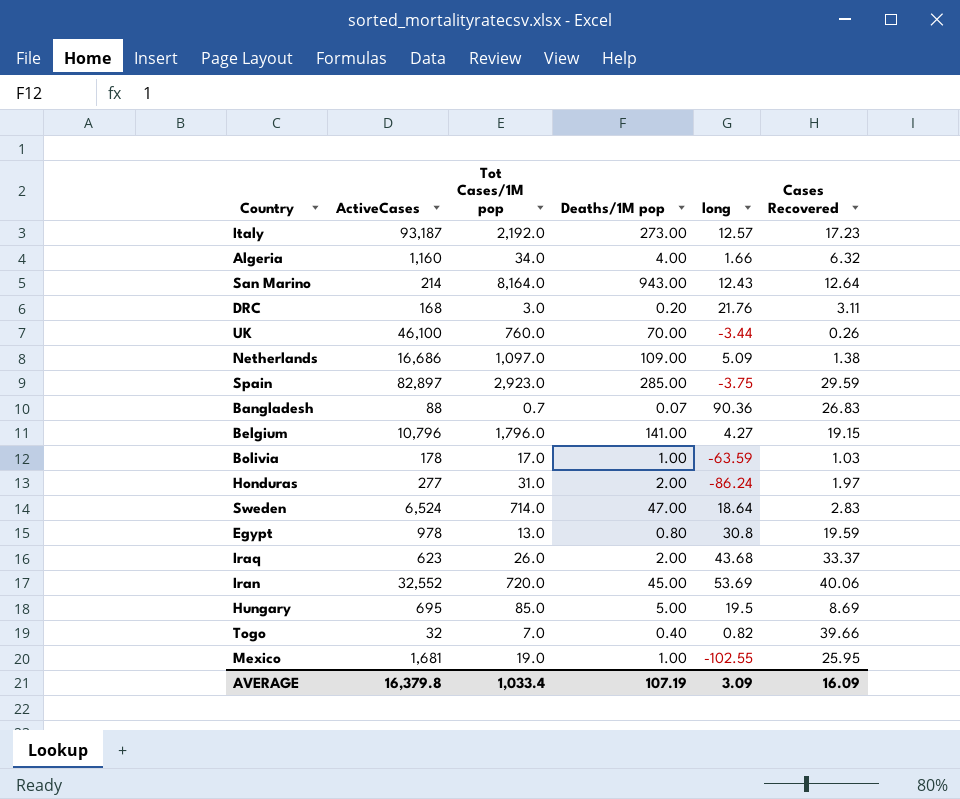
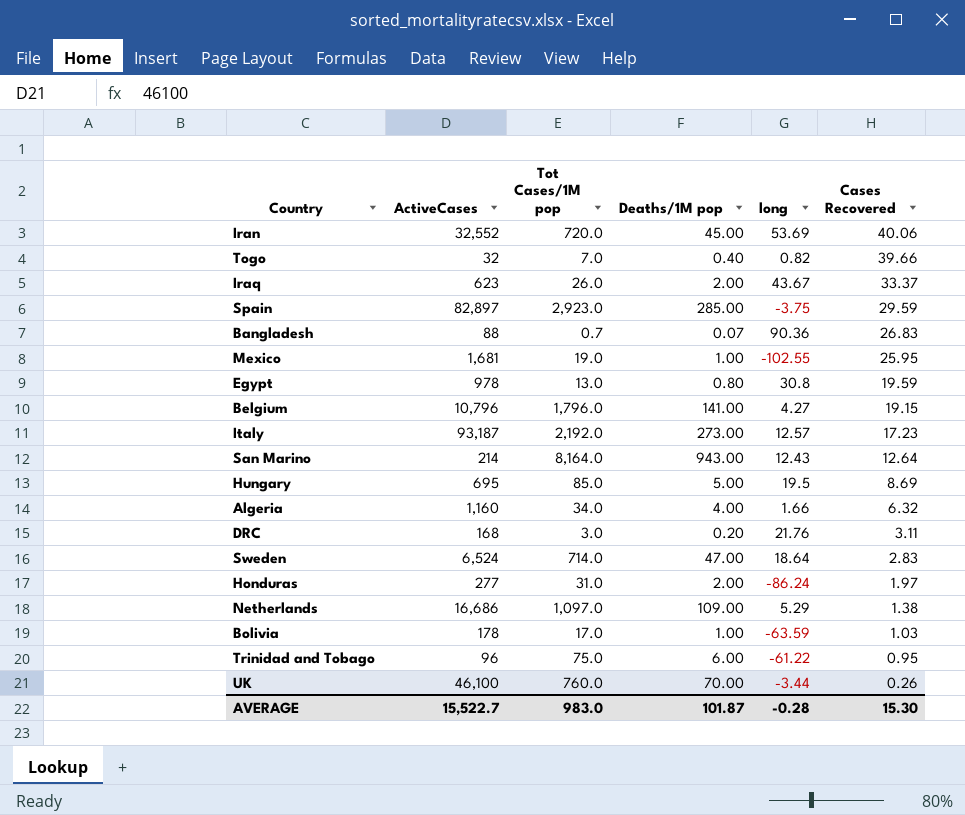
row order: none -> Cases Recovered descending
Iraq | long: 43.68 -> 43.67
Netherlands | long: 5.09 -> 5.29
row Trinidad and Tobago: none -> 96 | 75.0 | 6.00 | -61.22 | 0.95
AVERAGE | ActiveCases: 16,379.8 -> 15,522.7
AVERAGE | Tot Cases/1M pop: 1,033.4 -> 983.0
AVERAGE | Deaths/1M pop: 107.19 -> 101.87
AVERAGE | long: 3.09 -> -0.28
AVERAGE | Cases Recovered: 16.09 -> 15.30

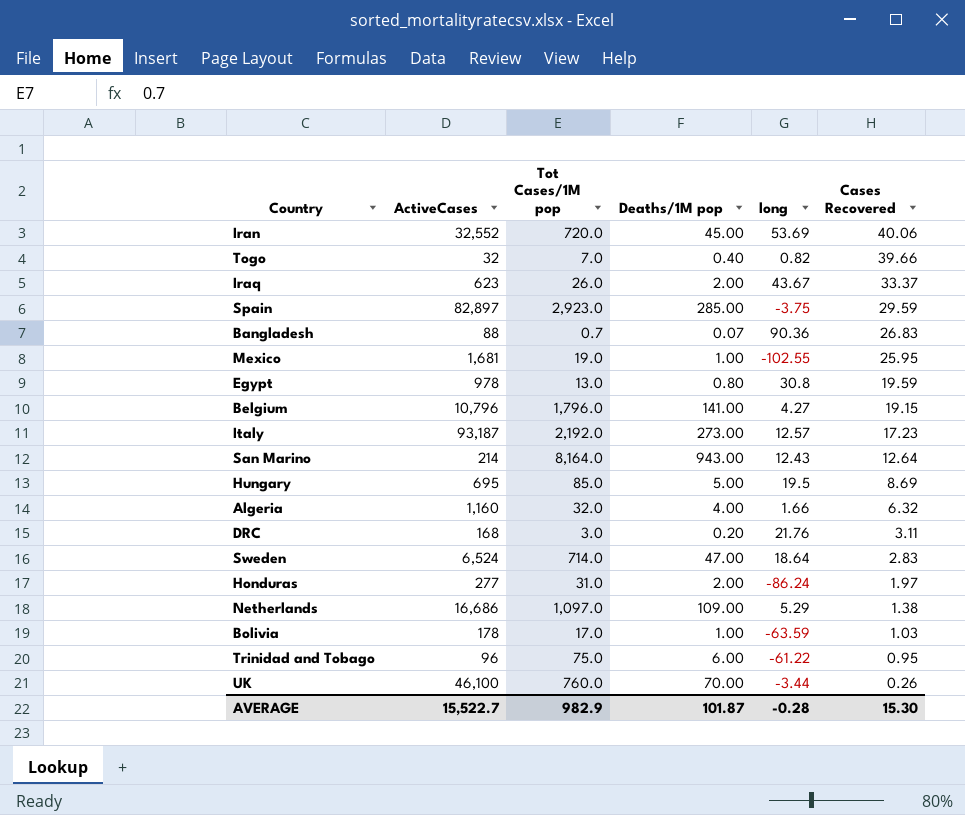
Algeria | Tot Cases/1M pop: 34.0 -> 32.0
AVERAGE | Tot Cases/1M pop: 983.0 -> 982.9

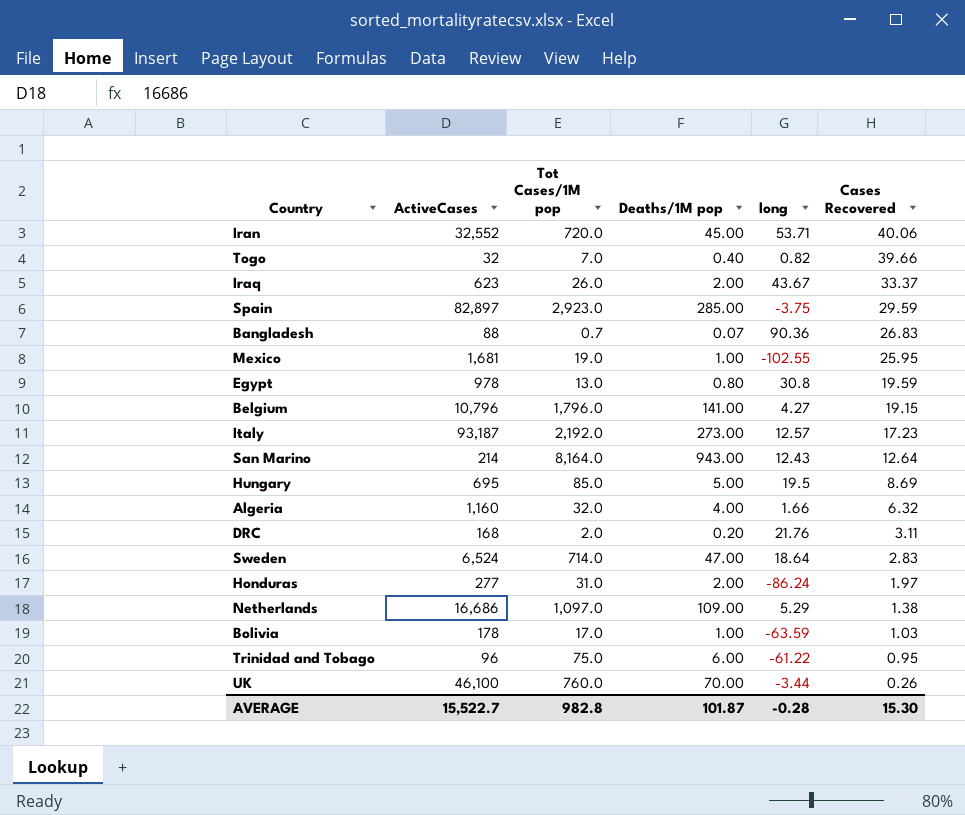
Iran | long: 53.69 -> 53.71
DRC | Tot Cases/1M pop: 3.0 -> 2.0
AVERAGE | Tot Cases/1M pop: 982.9 -> 982.8

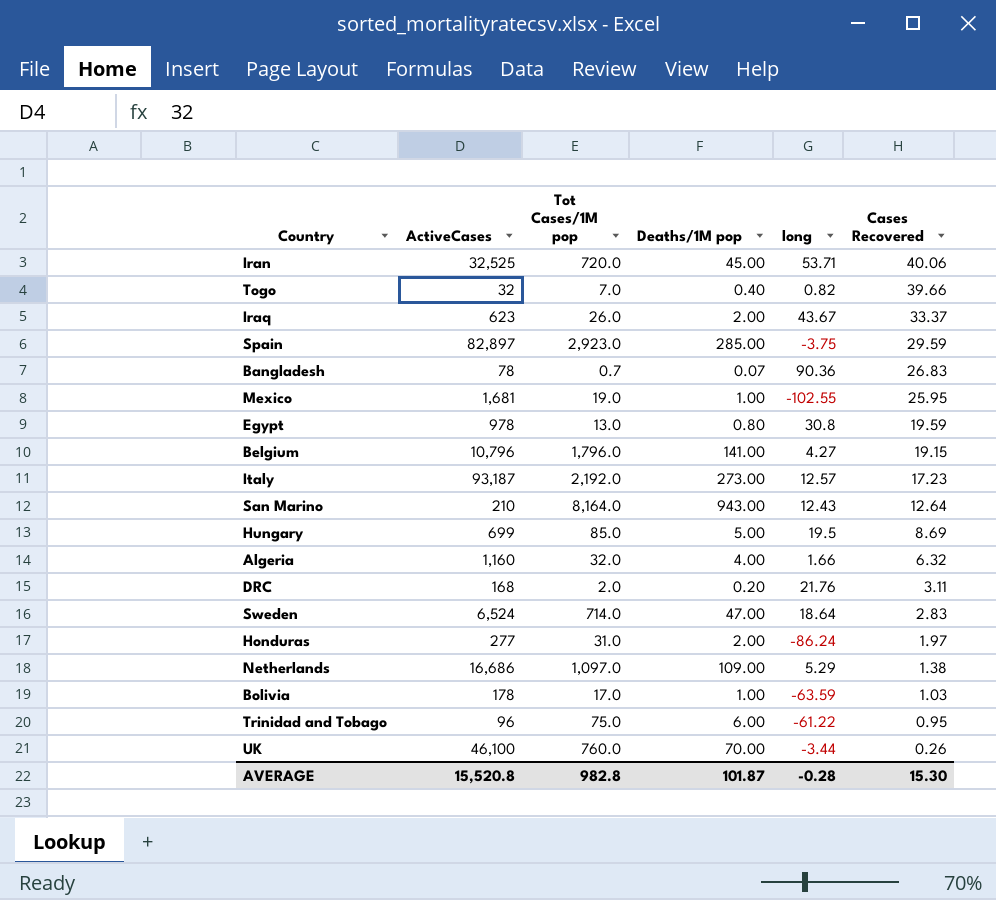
Iran | ActiveCases: 32,552 -> 32,525
Bangladesh | ActiveCases: 88 -> 78
San Marino | ActiveCases: 214 -> 210
Hungary | ActiveCases: 695 -> 699
AVERAGE | ActiveCases: 15,522.7 -> 15,520.8

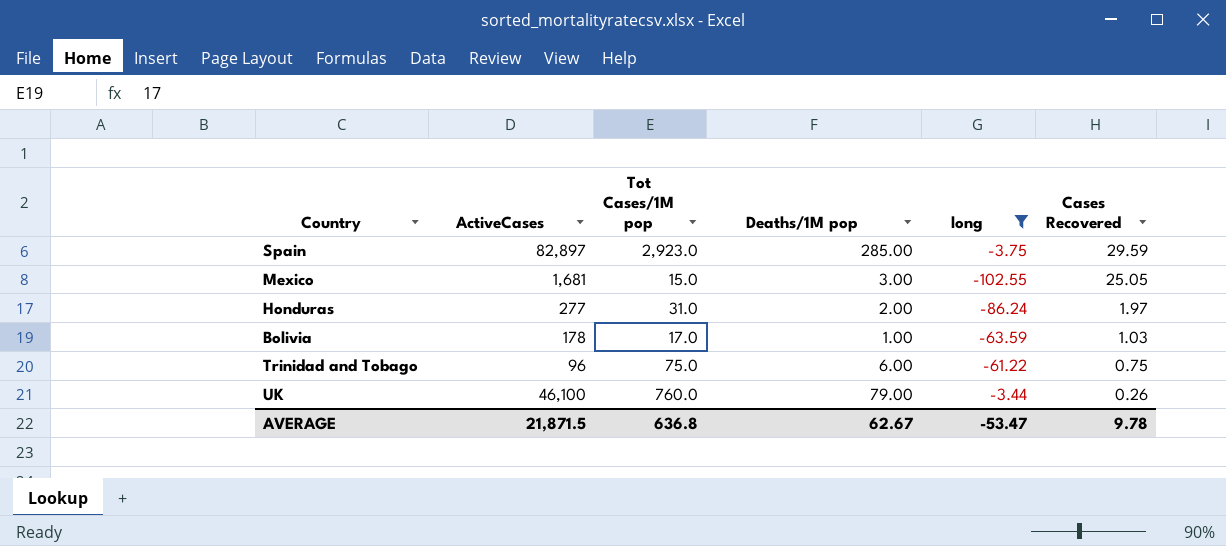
filter: none -> long <= -3.44
Mexico | Tot Cases/1M pop: 19.0 -> 15.0
Mexico | Deaths/1M pop: 1.00 -> 3.00
Mexico | Cases Recovered: 25.95 -> 25.05
Trinidad and Tobago | Cases Recovered: 0.95 -> 0.75
UK | Deaths/1M pop: 70.00 -> 79.00
AVERAGE | ActiveCases: 15,520.8 -> 21,871.5
AVERAGE | Tot Cases/1M pop: 982.8 -> 636.8
AVERAGE | Deaths/1M pop: 101.87 -> 62.67
AVERAGE | long: -0.28 -> -53.47
AVERAGE | Cases Recovered: 15.30 -> 9.78

